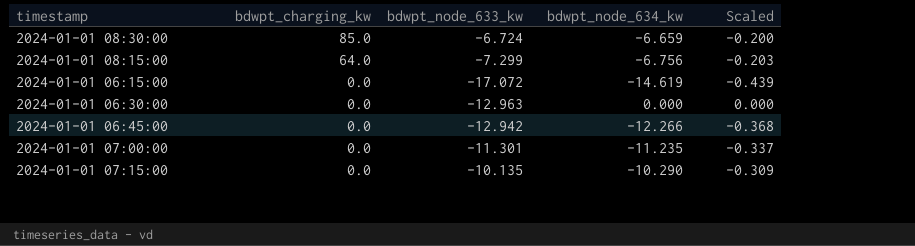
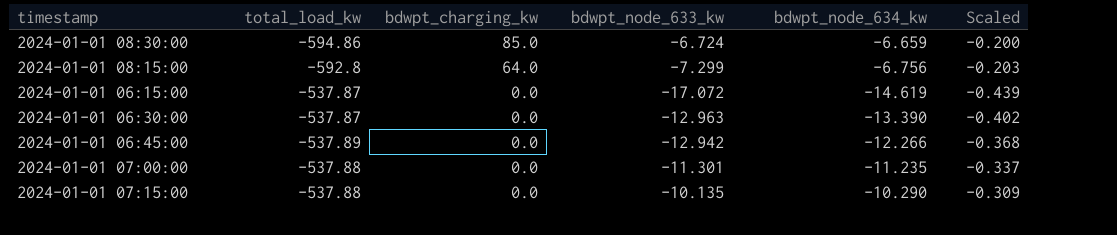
column total_load_kw | position: none -> 2
2024-01-01 06:30:00 | bdwpt_node_634_kw: 0.000 -> -13.390
2024-01-01 06:30:00 | Scaled: 0.000 -> -0.402

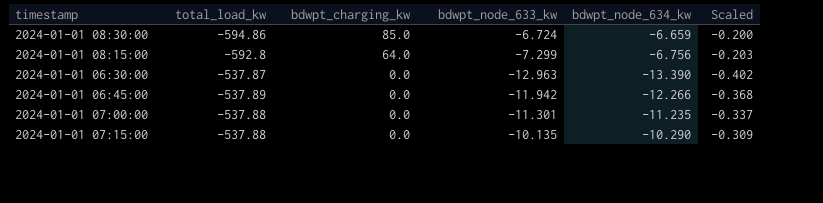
row 2024-01-01 06:15:00: -537.87 | 0.0 | -17.072 | -14.619 | -0.439 -> none
2024-01-01 06:45:00 | bdwpt_node_633_kw: -12.942 -> -11.942

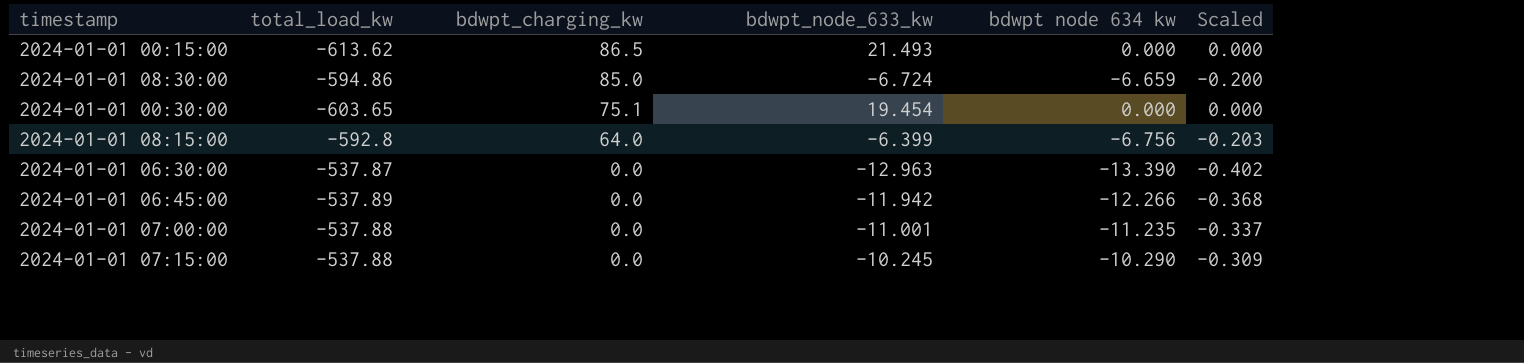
column name: bdwpt_node_634_kw -> bdwpt node 634 kw
row 2024-01-01 00:15:00: none -> -613.62 | 86.5 | 21.493 | 0.000 | 0.000
row 2024-01-01 00:30:00: none -> -603.65 | 75.1 | 19.454 | 0.000 | 0.000
2024-01-01 08:15:00 | bdwpt_node_633_kw: -7.299 -> -6.399
2024-01-01 07:00:00 | bdwpt_node_633_kw: -11.301 -> -11.001
2024-01-01 07:15:00 | bdwpt_node_633_kw: -10.135 -> -10.245

